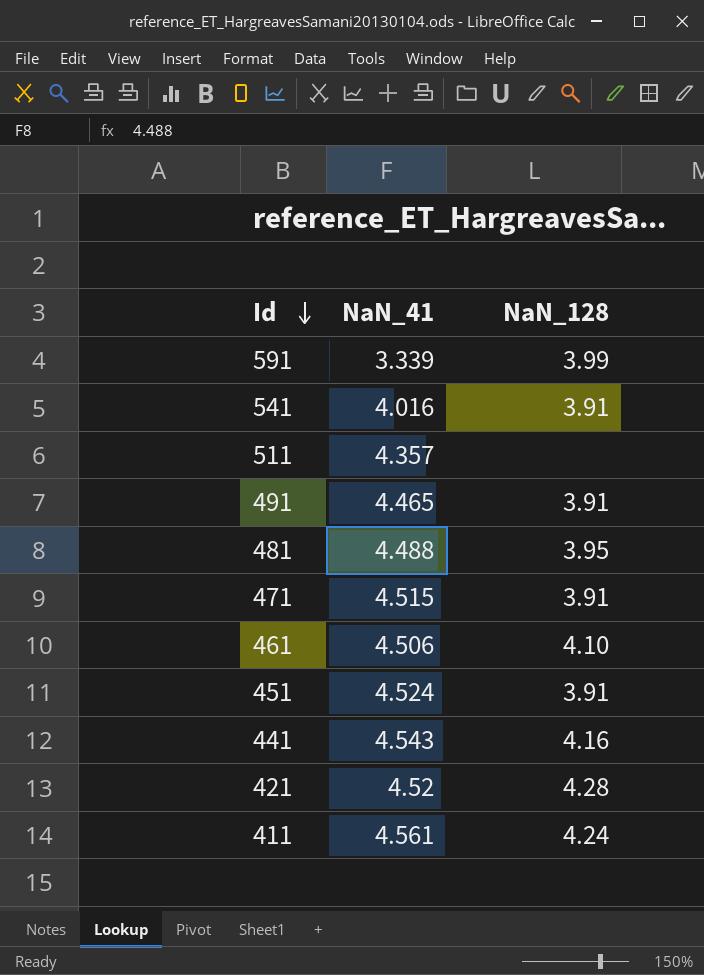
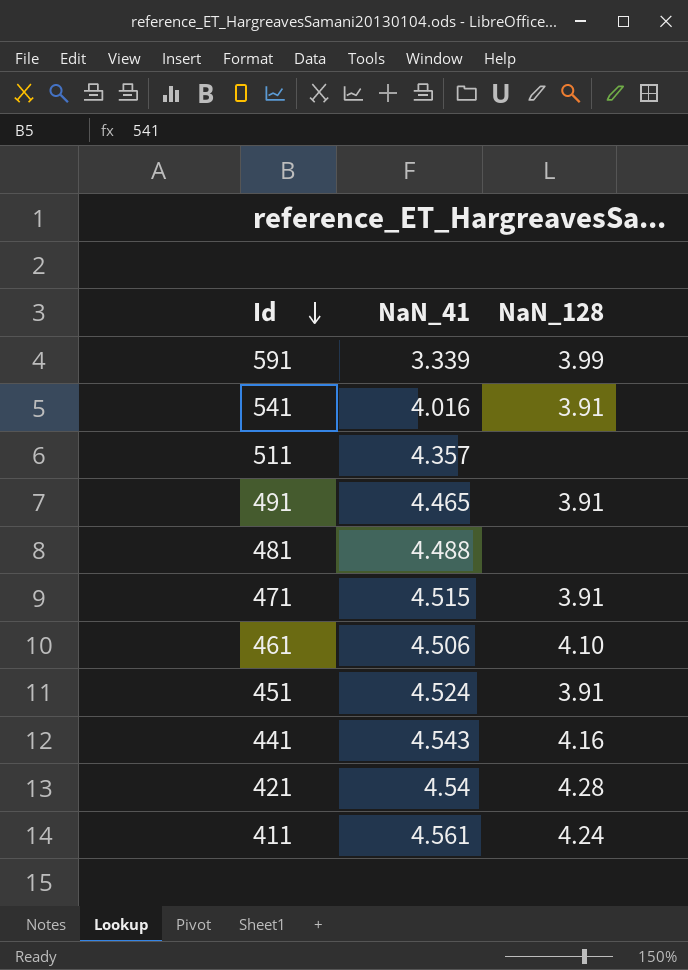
481 | NaN_128: 3.95 -> none
421 | NaN_41: 4.52 -> 4.54

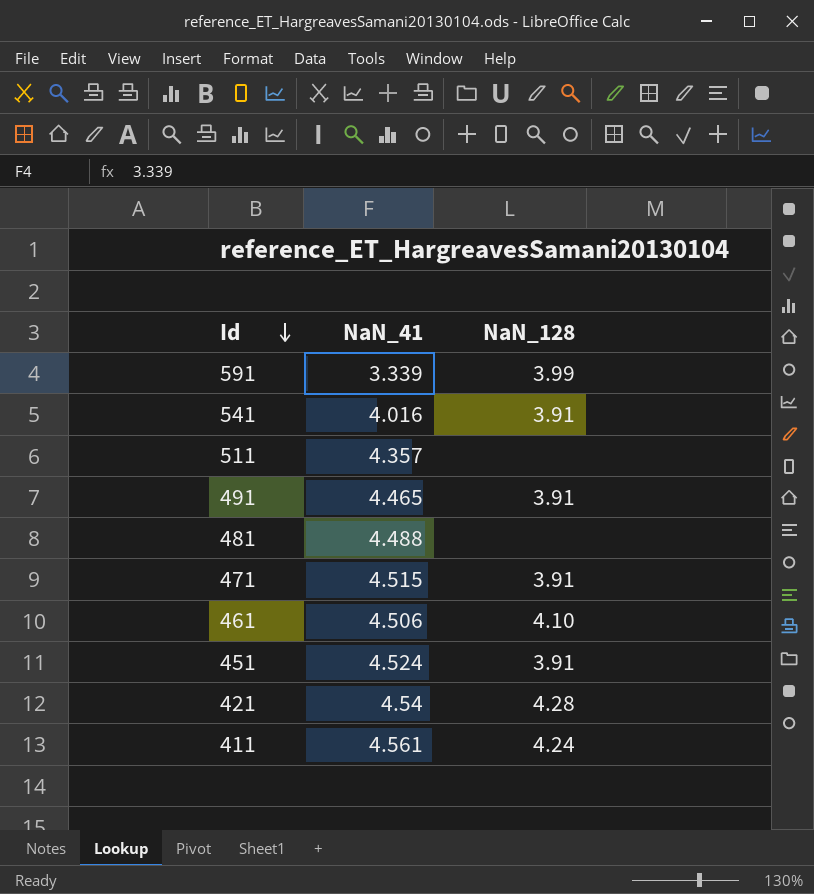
row 441: 4.543 | 4.16 -> none

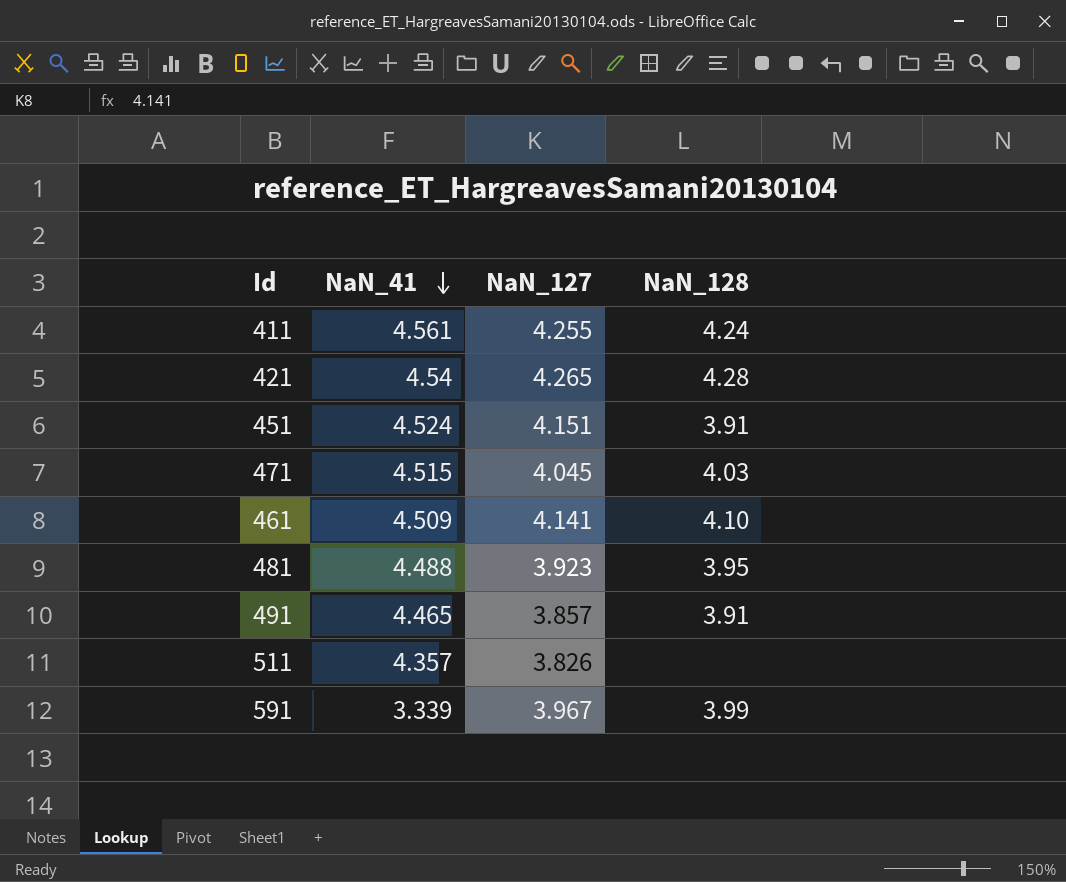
row order: Id descending -> NaN_41 descending
column NaN_127 | position: none -> 3
row 541: 4.016 | 3.91 -> none
471 | NaN_128: 3.91 -> 4.03
461 | NaN_41: 4.506 -> 4.509
481 | NaN_128: none -> 3.95

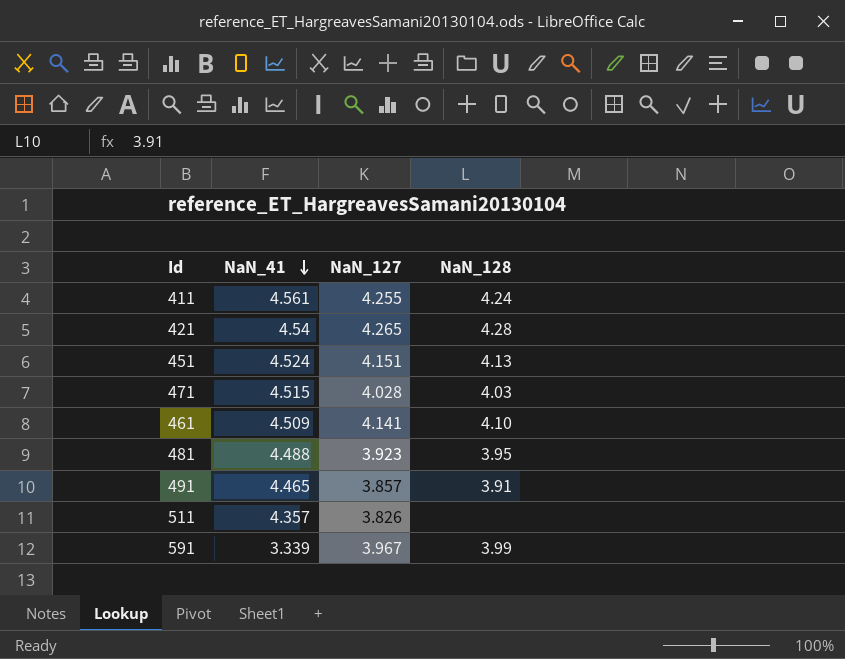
451 | NaN_128: 3.91 -> 4.13
471 | NaN_127: 4.045 -> 4.028

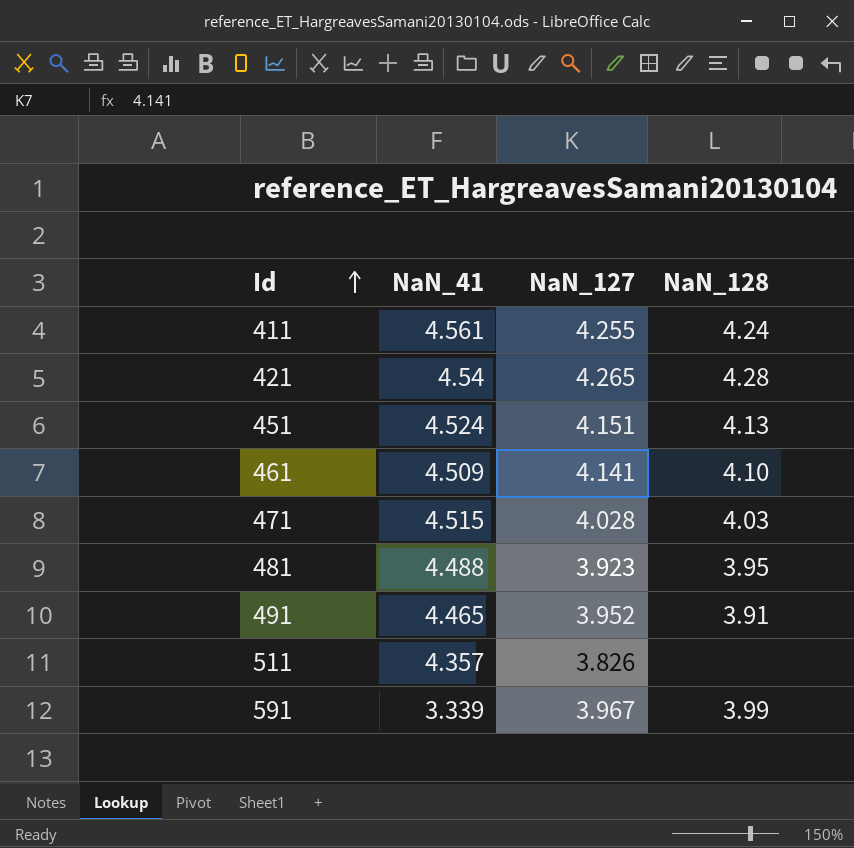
row order: NaN_41 descending -> Id ascending
491 | NaN_127: 3.857 -> 3.952

